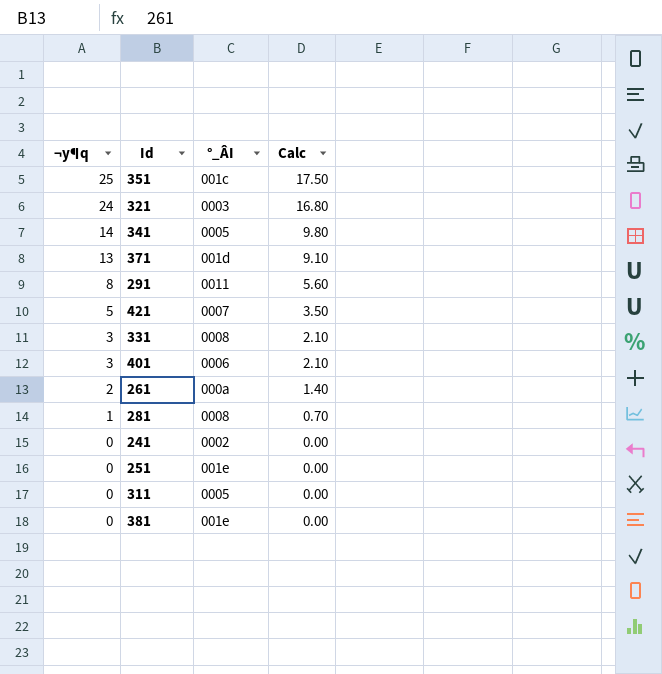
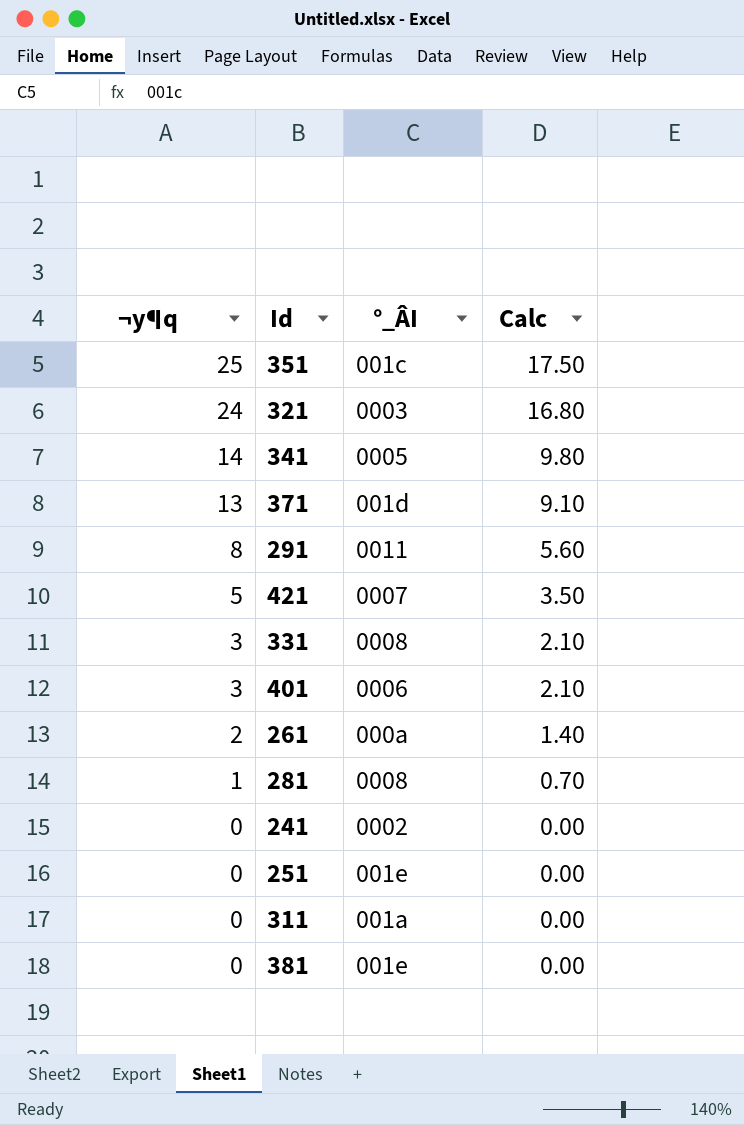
311 | °_ÂI: 0005 -> 001a

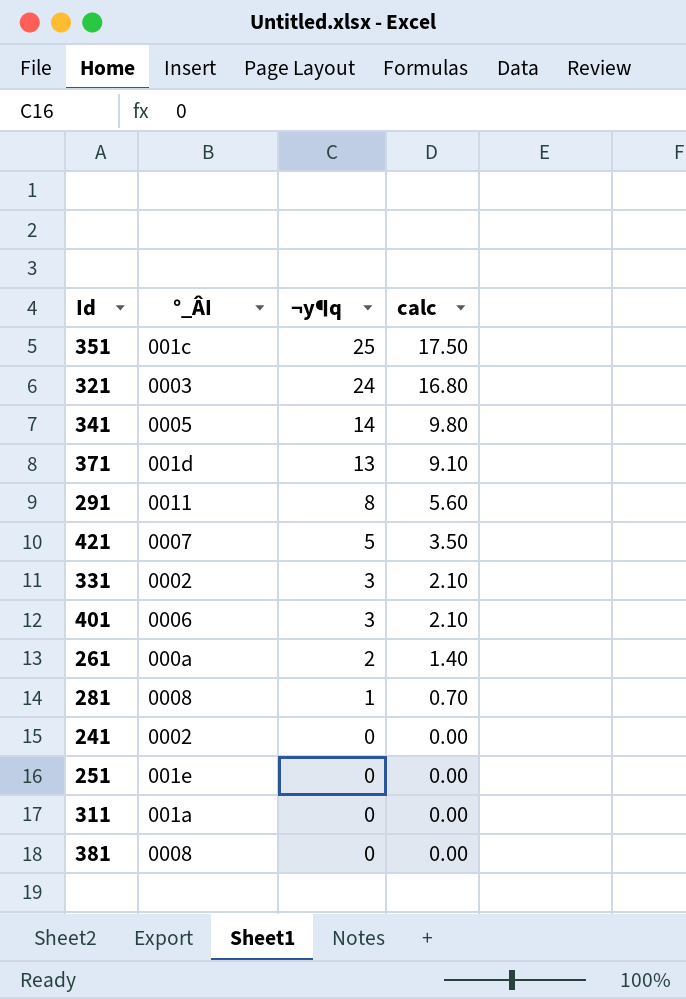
column ¬y¶q | position: 1 -> 3
column name: Calc -> calc
331 | °_ÂI: 0008 -> 0002
381 | °_ÂI: 001e -> 0008

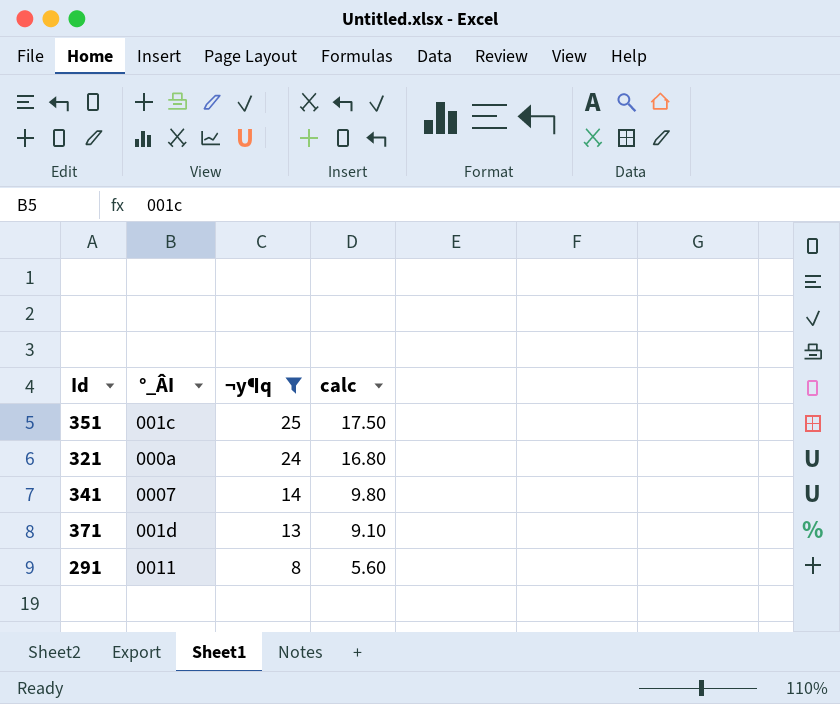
filter: none -> ¬y¶q >= 8
321 | °_ÂI: 0003 -> 000a
341 | °_ÂI: 0005 -> 0007

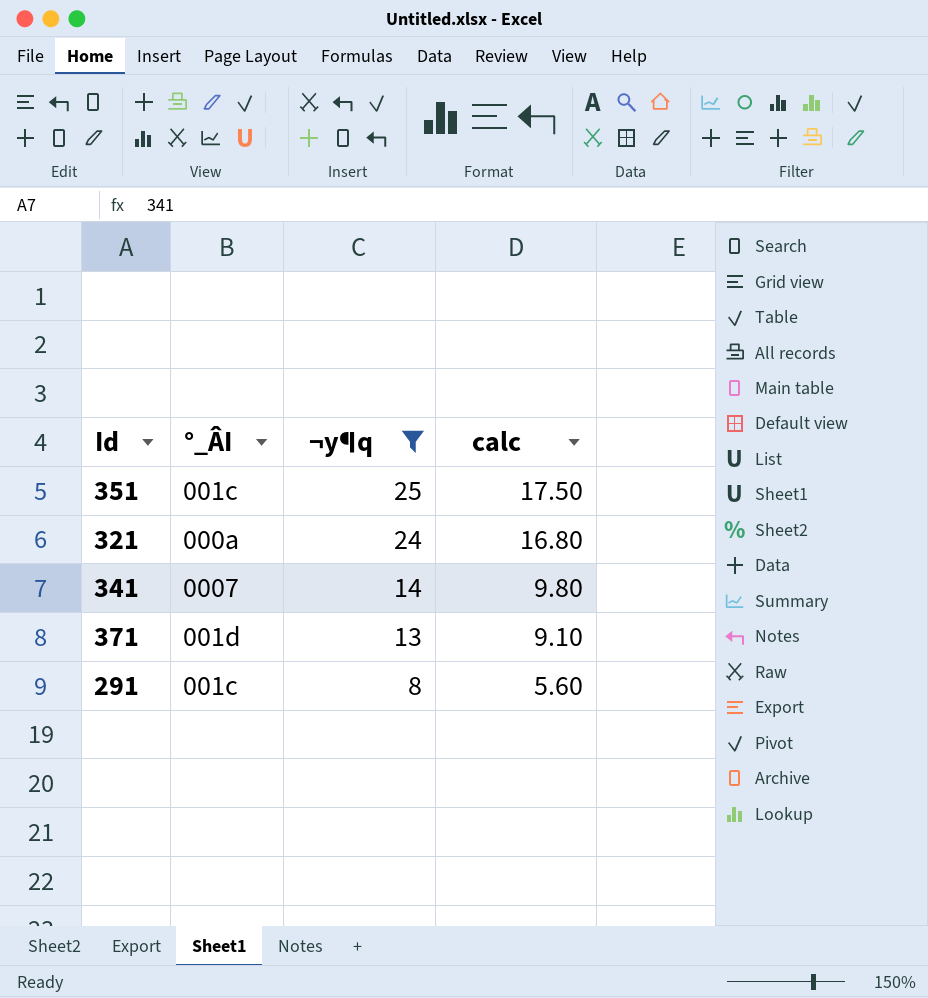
291 | °_ÂI: 0011 -> 001c

